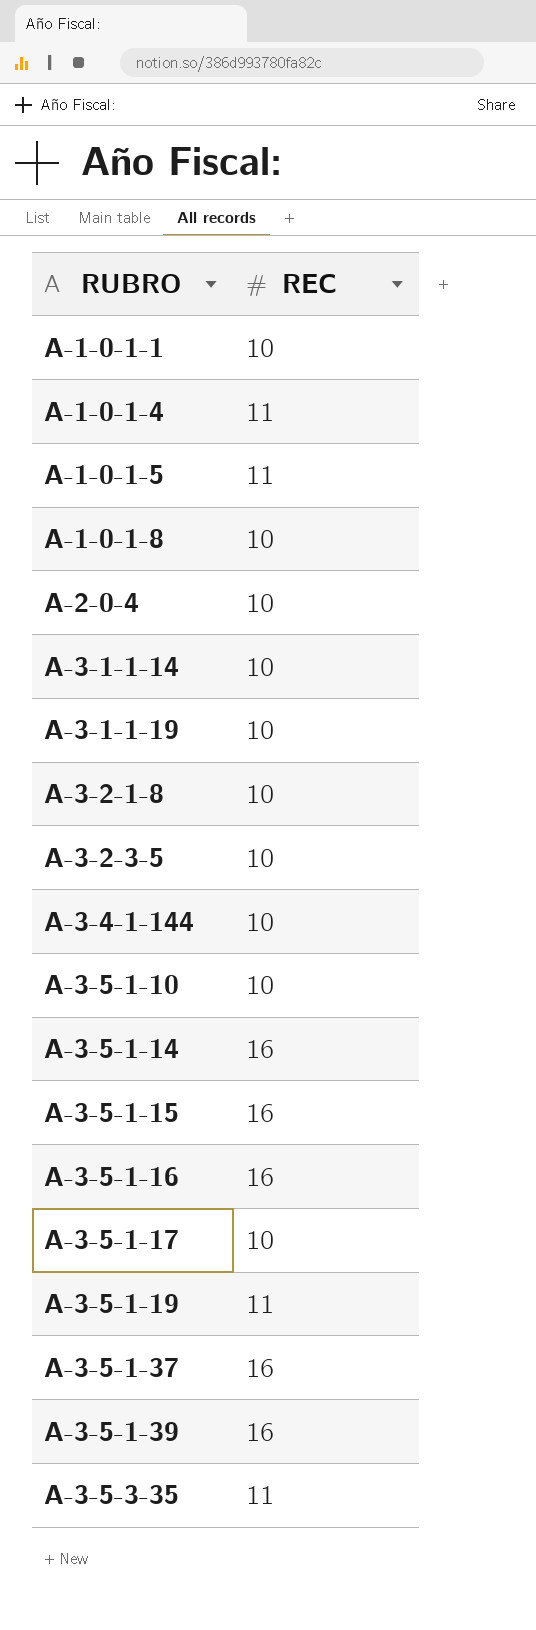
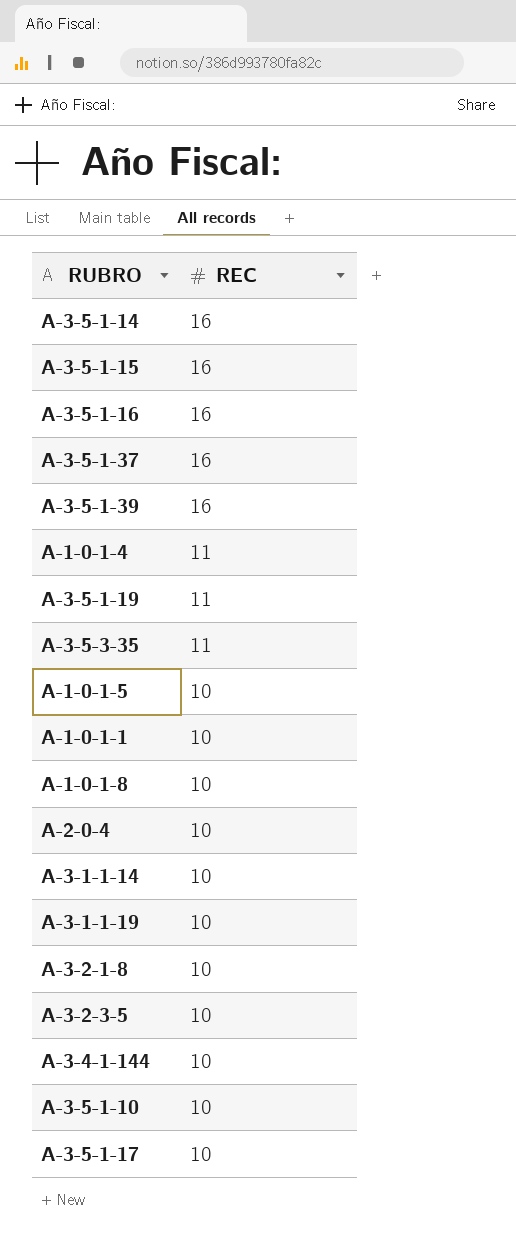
row order: RUBRO ascending -> REC descending
A-1-0-1-5 | REC: 11 -> 10

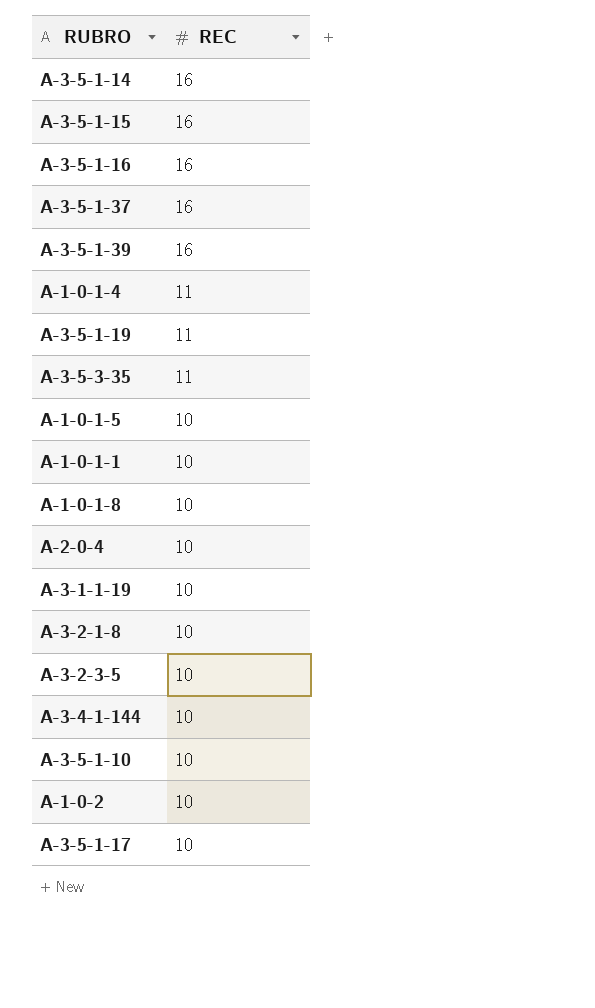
row A-3-1-1-14: 10 -> none
row A-1-0-2: none -> 10

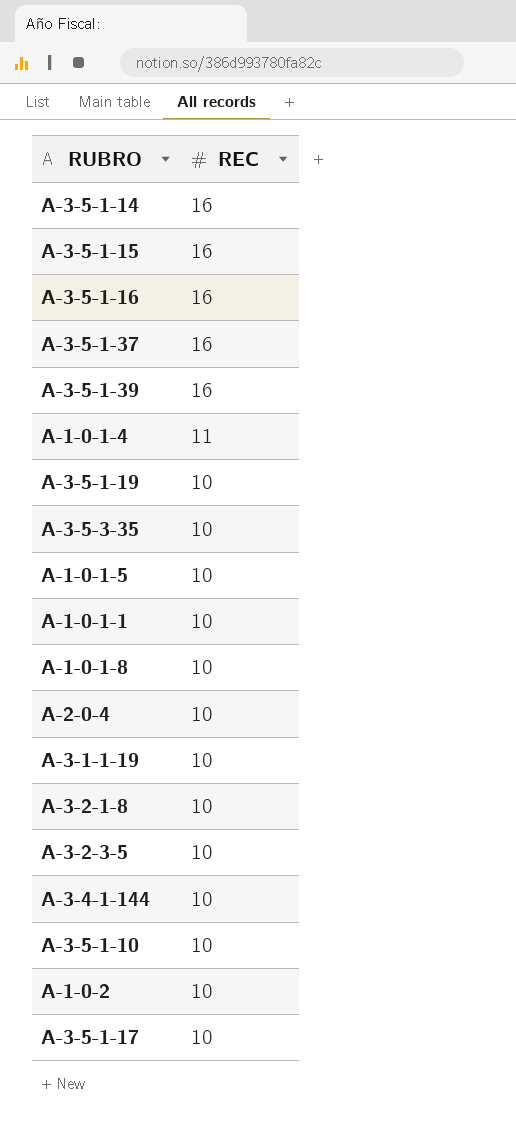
A-3-5-1-19 | REC: 11 -> 10
A-3-5-3-35 | REC: 11 -> 10

